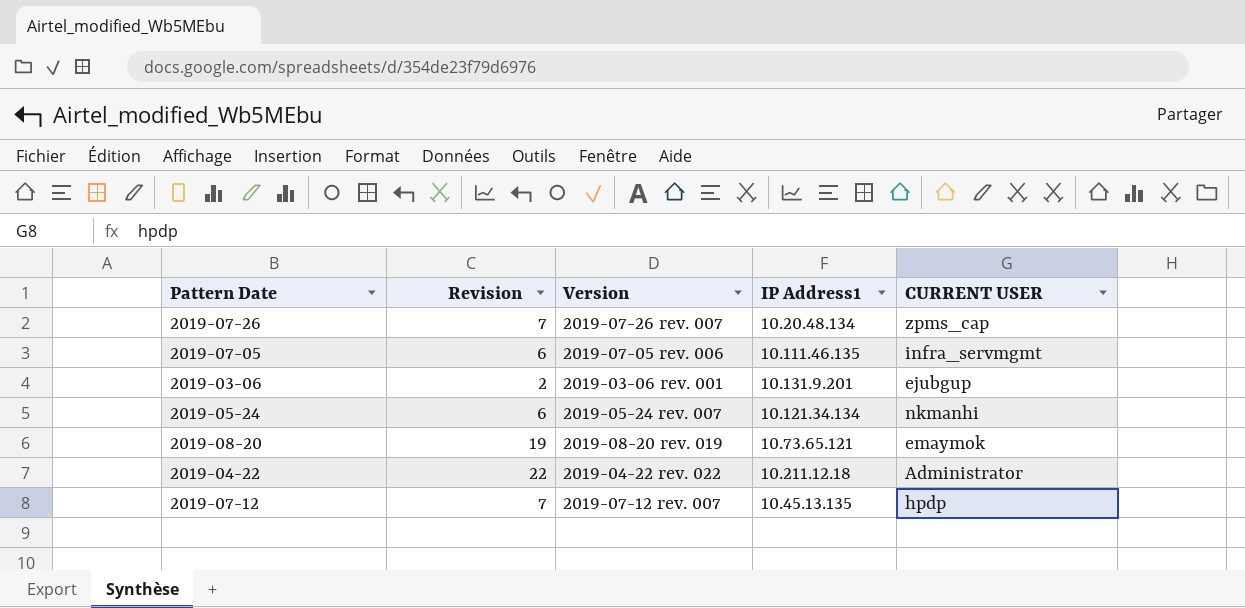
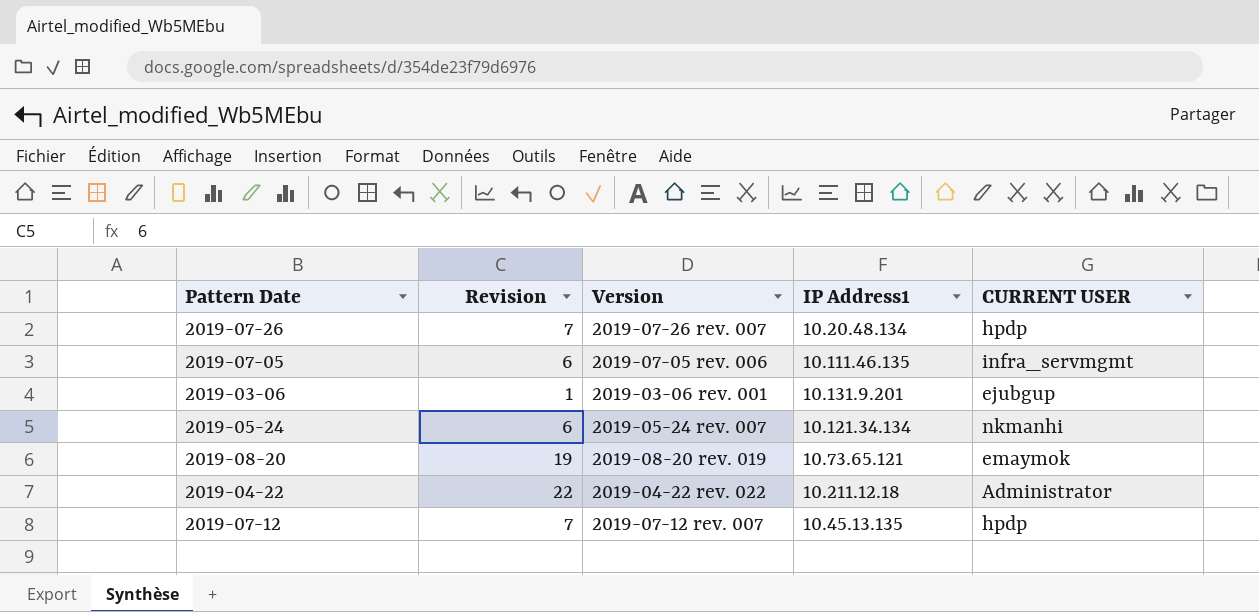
2019-07-26 | CURRENT USER: zpms_cap -> hpdp
2019-03-06 | Revision: 2 -> 1

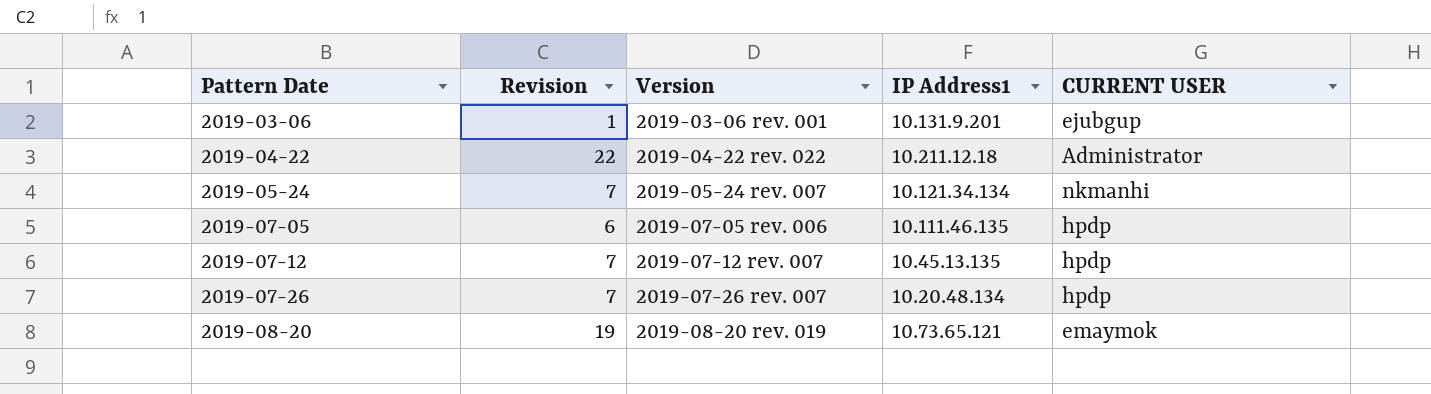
row order: none -> Pattern Date ascending
2019-05-24 | Revision: 6 -> 7
2019-07-05 | CURRENT USER: infra_servmgmt -> hpdp

